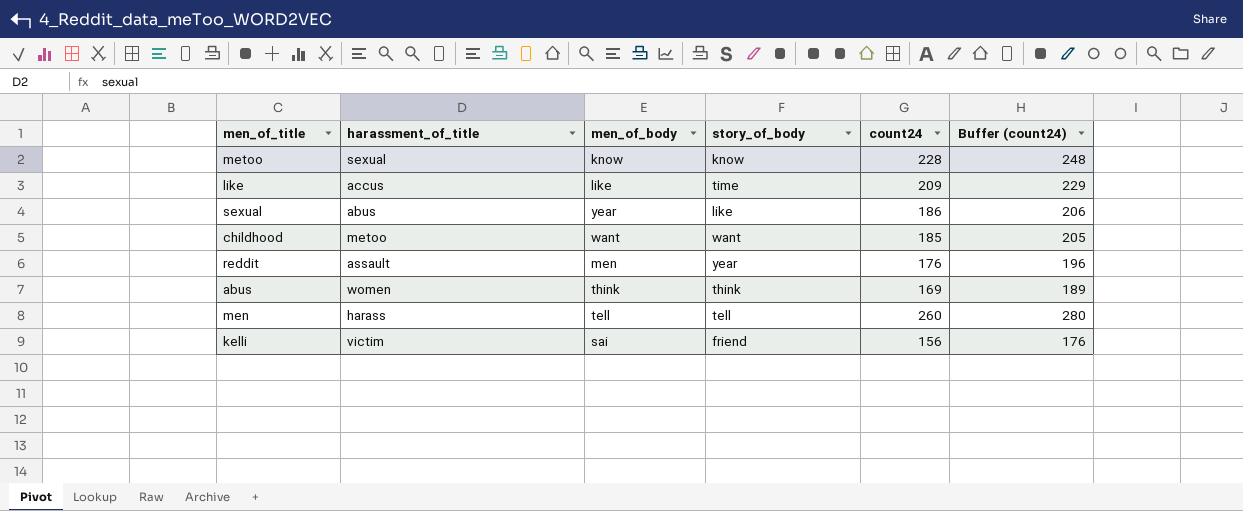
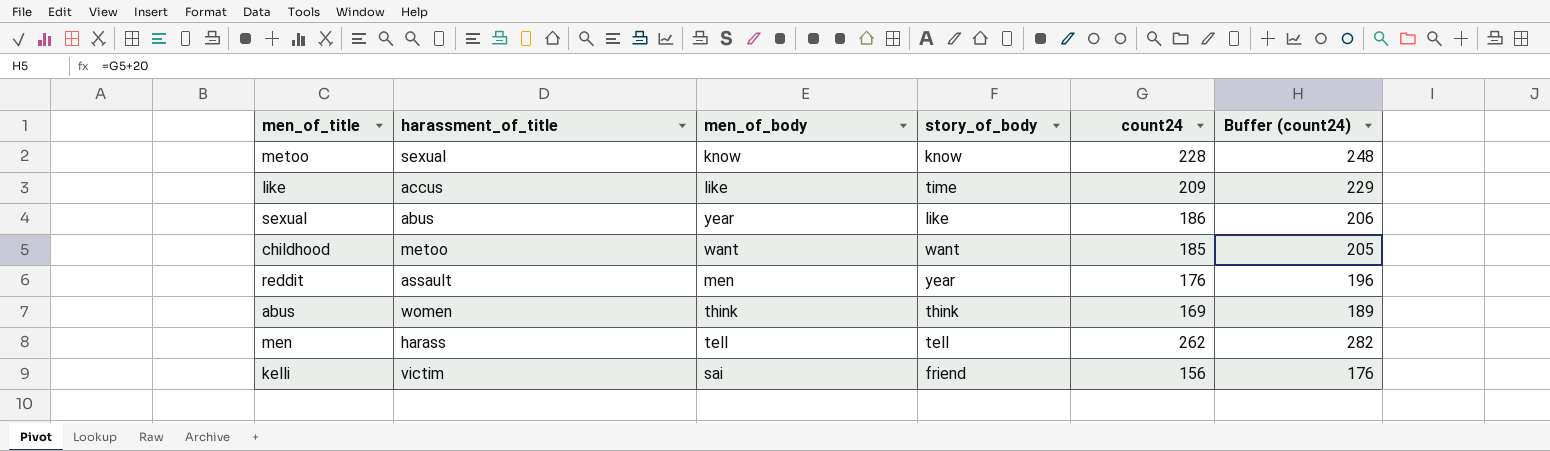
men | count24: 260 -> 262
men | Buffer (count24): 280 -> 282

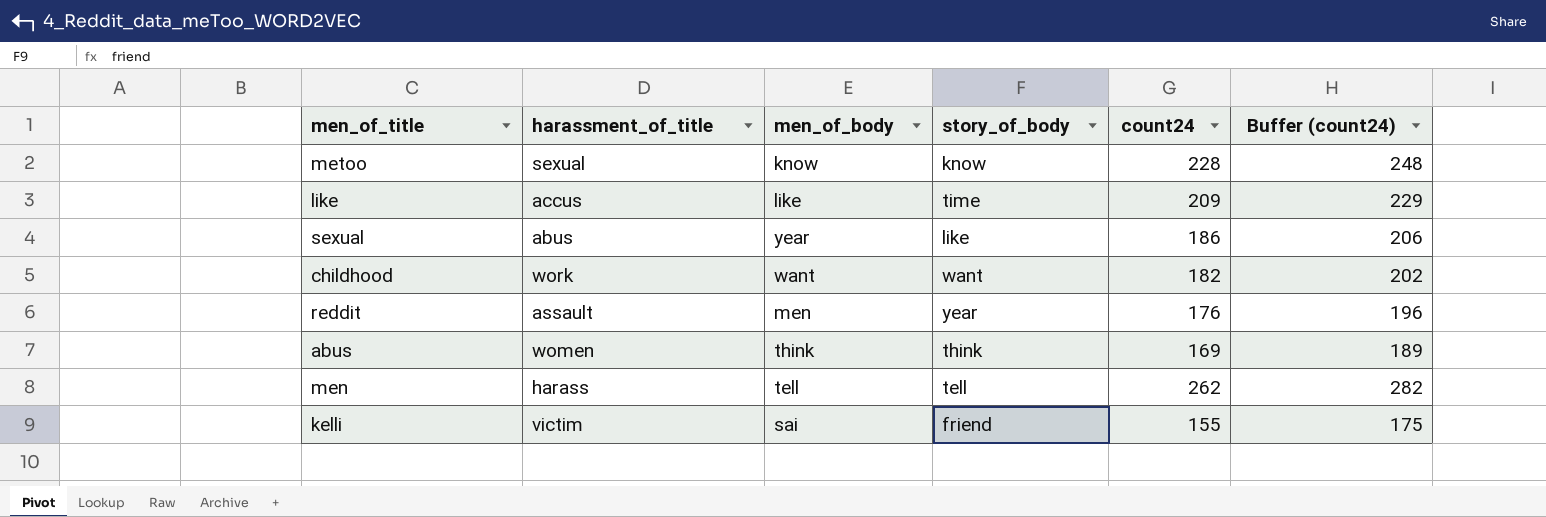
childhood | harassment_of_title: metoo -> work
childhood | count24: 185 -> 182
childhood | Buffer (count24): 205 -> 202
kelli | count24: 156 -> 155
kelli | Buffer (count24): 176 -> 175

